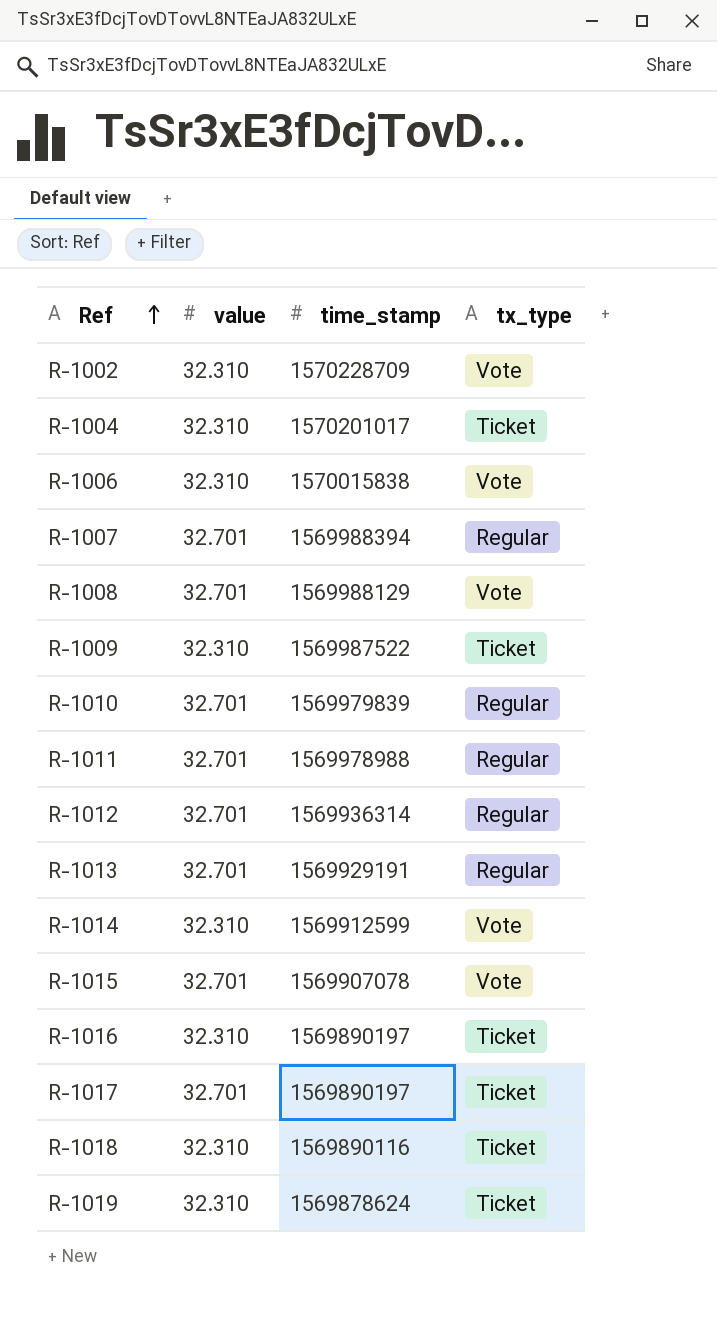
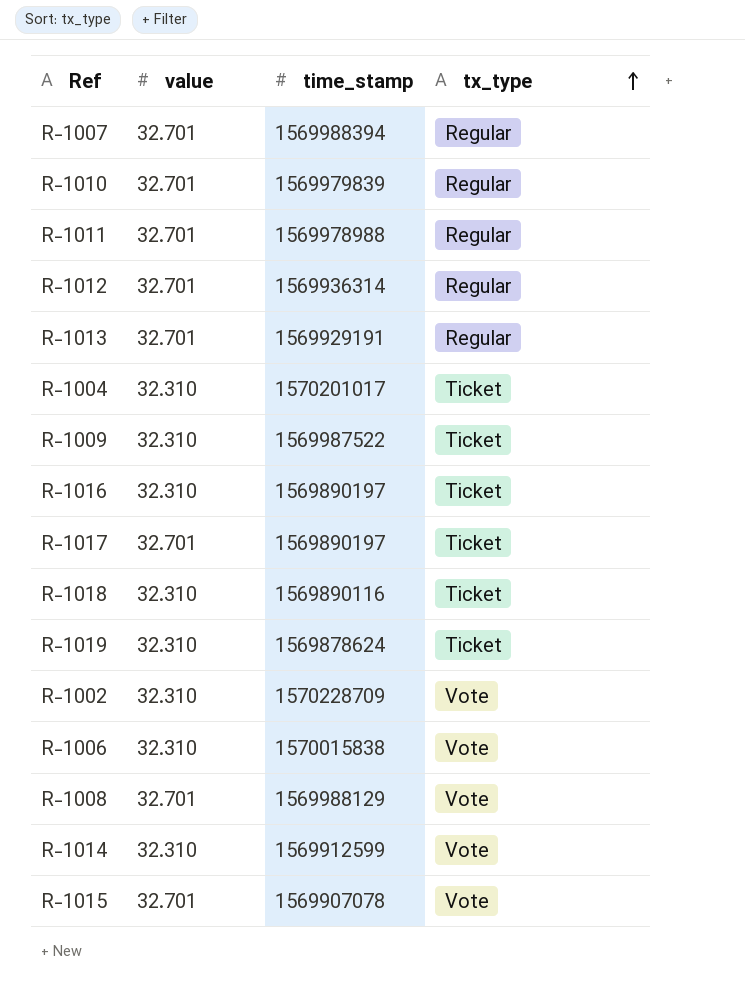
row order: Ref ascending -> tx_type ascending

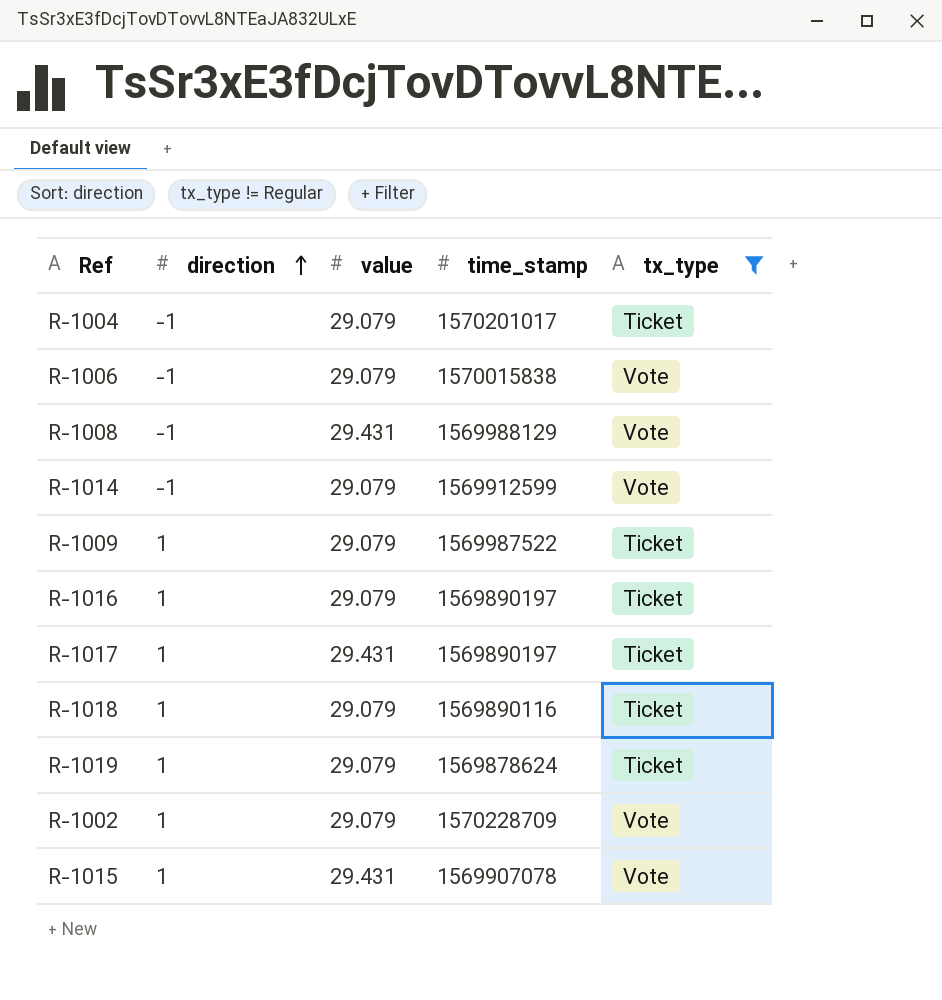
filter: none -> tx_type != Regular
row order: tx_type ascending -> direction ascending
column direction | position: none -> 2
R-1004 | value: 32.310 -> 29.079
R-1006 | value: 32.310 -> 29.079
R-1008 | value: 32.701 -> 29.431
R-1014 | value: 32.310 -> 29.079
R-1009 | value: 32.310 -> 29.079
R-1016 | value: 32.310 -> 29.079
R-1017 | value: 32.701 -> 29.431
R-1018 | value: 32.310 -> 29.079
R-1019 | value: 32.310 -> 29.079
R-1002 | value: 32.310 -> 29.079
R-1015 | value: 32.701 -> 29.431

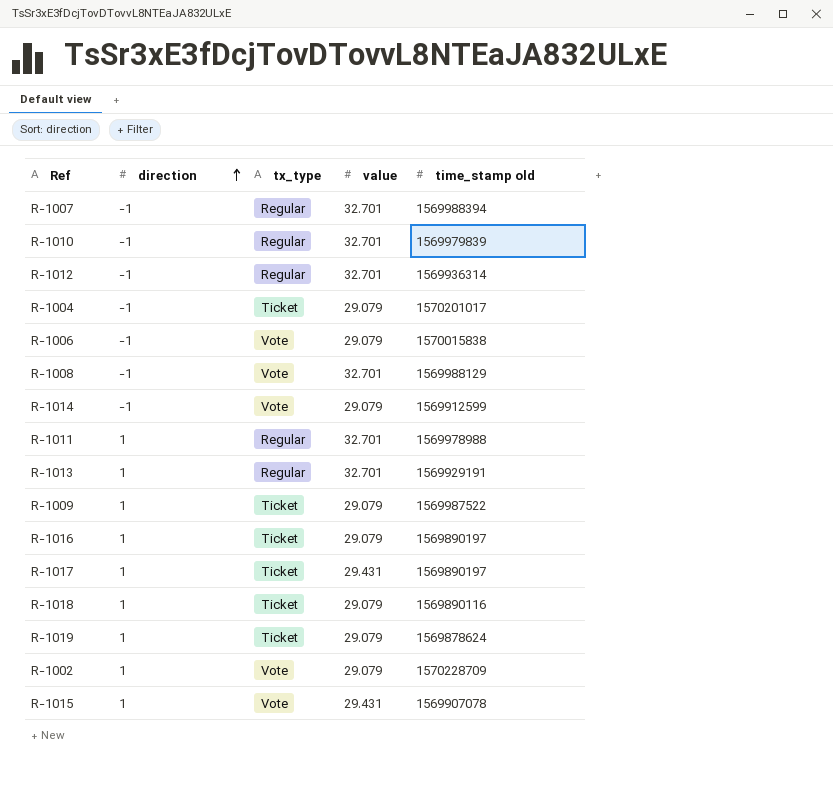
filter: tx_type != Regular -> none
column tx_type | position: 5 -> 3
column name: time_stamp -> time_stamp old
R-1008 | value: 29.431 -> 32.701

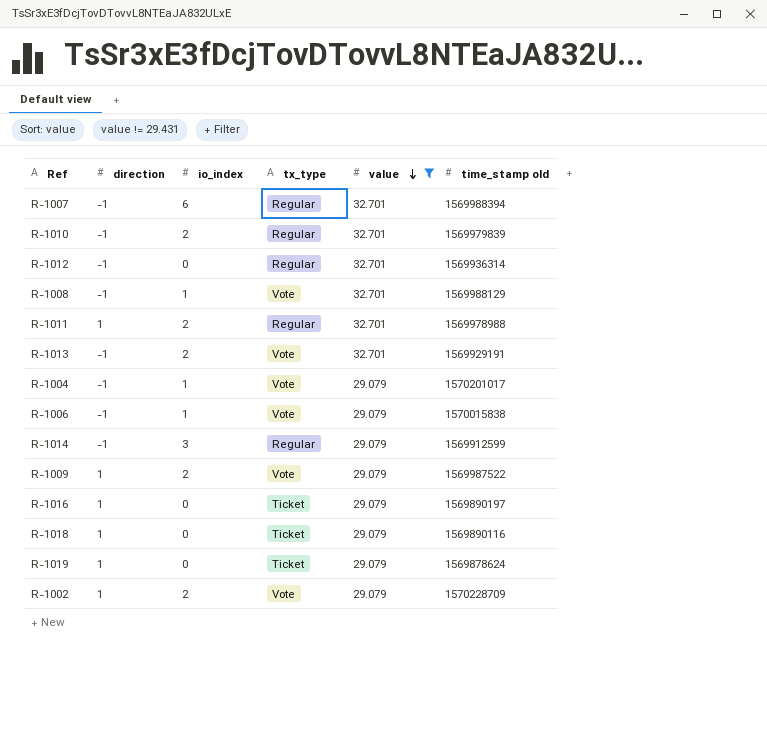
filter: none -> value != 29.431
row order: direction ascending -> value descending
column io_index | position: none -> 3
R-1013 | direction: 1 -> -1
R-1013 | tx_type: Regular -> Vote
R-1004 | tx_type: Ticket -> Vote
R-1014 | tx_type: Vote -> Regular
R-1009 | tx_type: Ticket -> Vote

